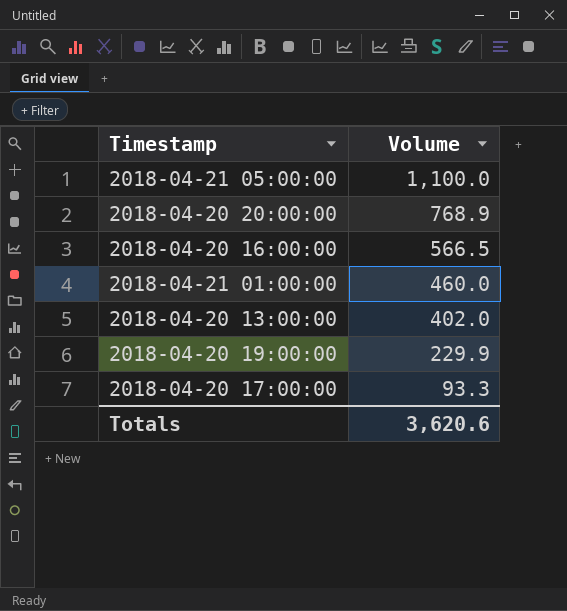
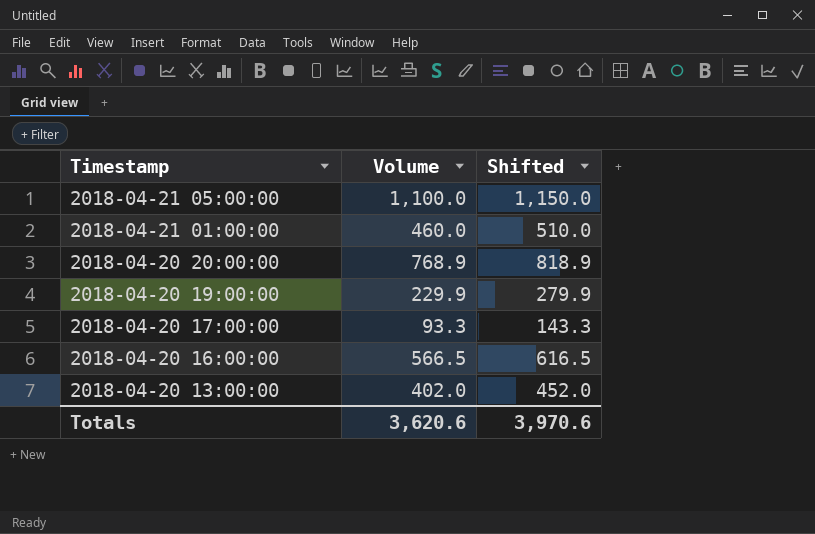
row order: Volume descending -> Timestamp descending
column Shifted | formula: none -> [Volume] + 50

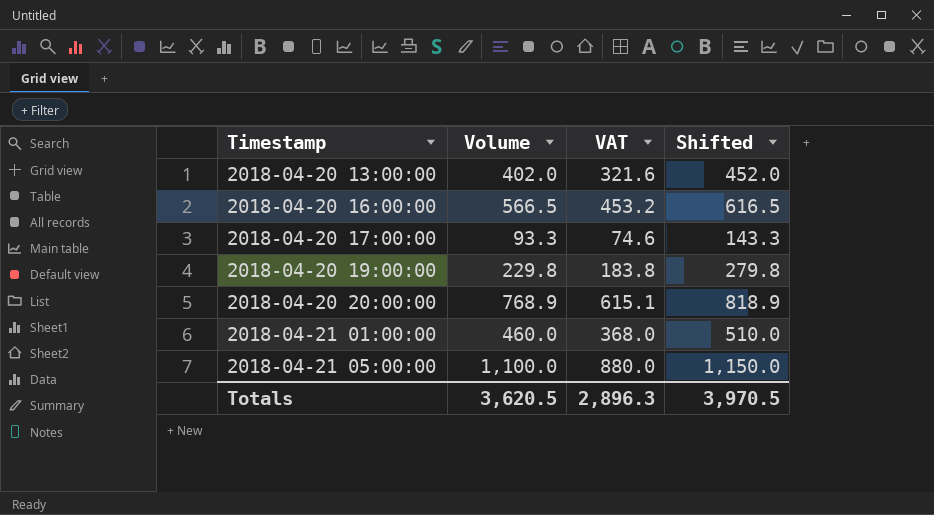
row order: Timestamp descending -> Timestamp ascending
column VAT | formula: none -> [Volume] * 0.8
2018-04-20 19:00:00 | Volume: 229.9 -> 229.8
2018-04-20 19:00:00 | Shifted: 279.9 -> 279.8
Totals | Volume: 3,620.6 -> 3,620.5
Totals | Shifted: 3,970.6 -> 3,970.5

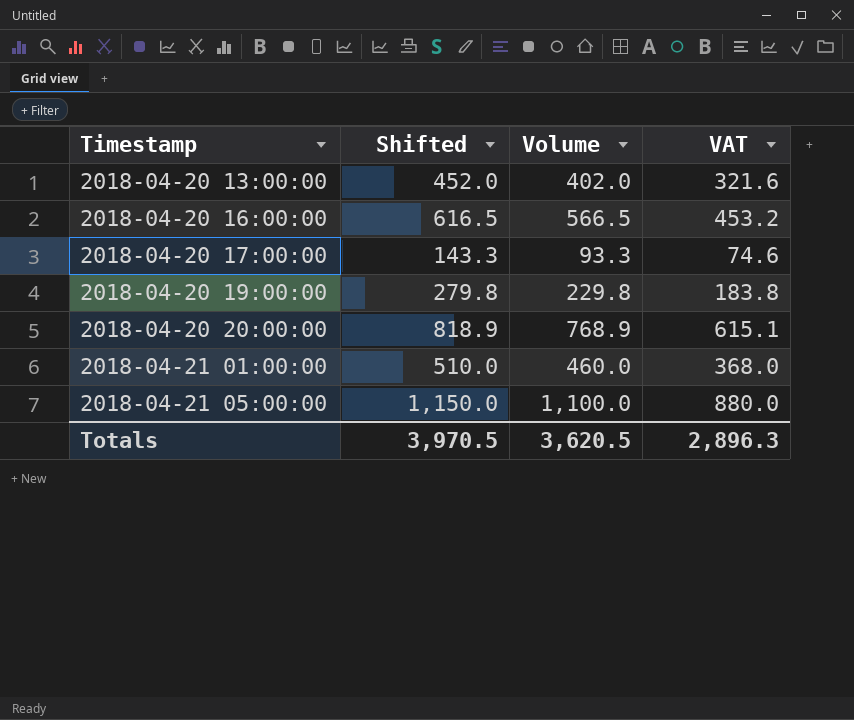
column Shifted | position: 4 -> 2

